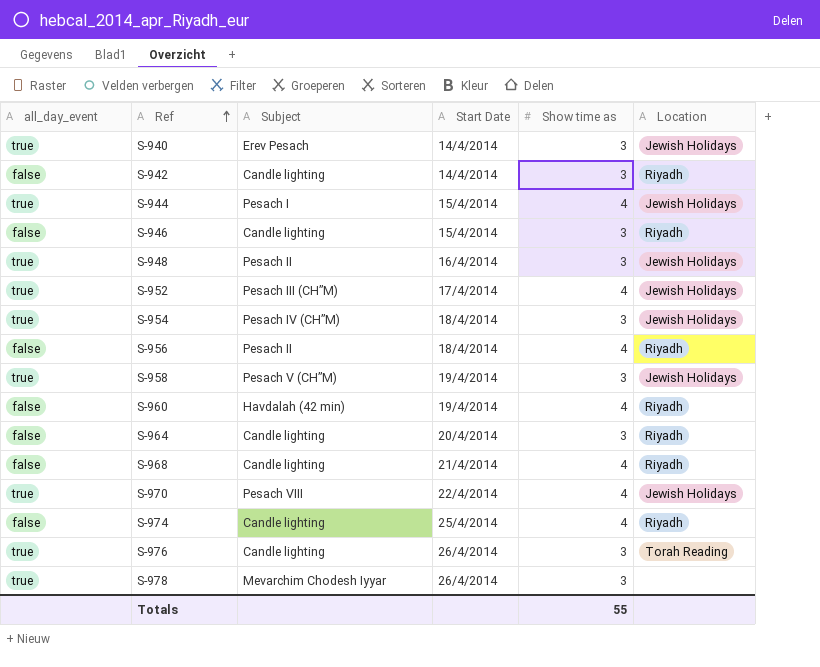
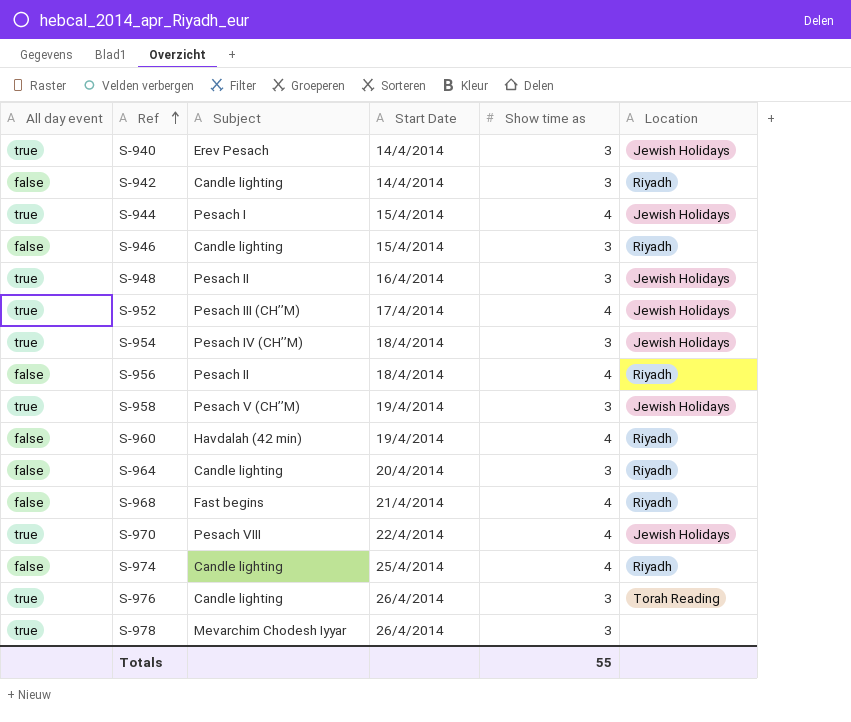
column name: all_day_event -> All day event
S-968 | Subject: Candle lighting -> Fast begins

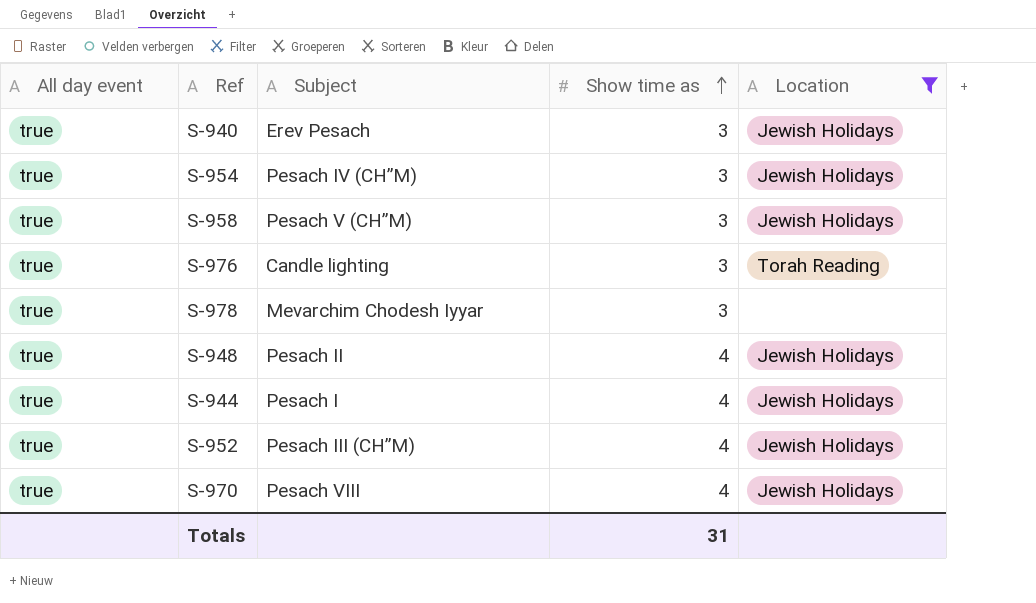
filter: none -> Location != Riyadh
row order: Ref ascending -> Show time as ascending
column Start Date | position: 4 -> none
S-948 | Show time as: 3 -> 4
Totals | Show time as: 55 -> 31

